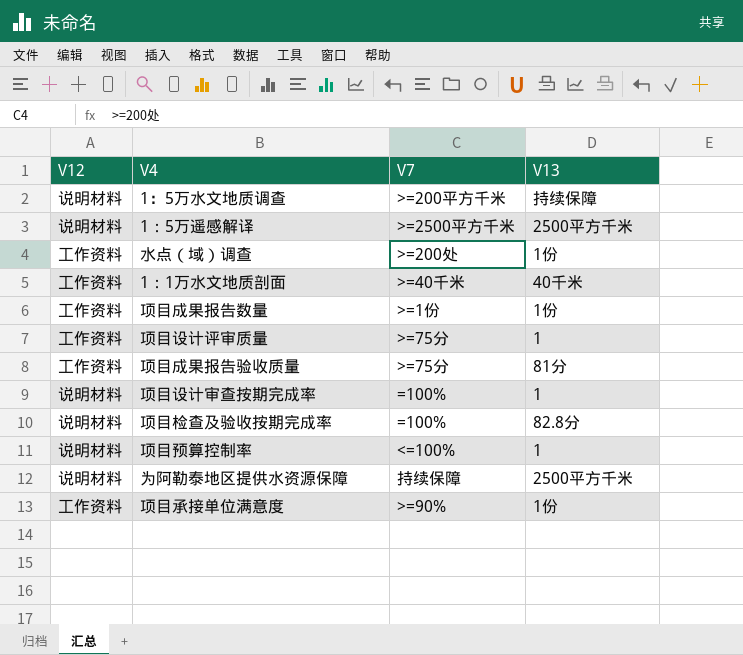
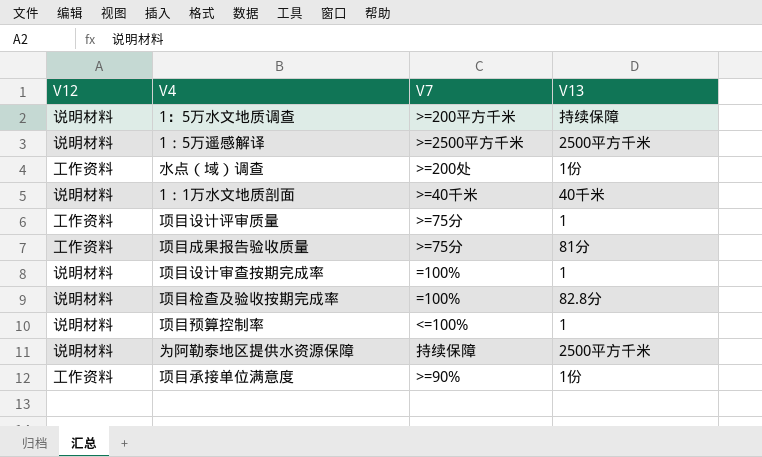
row 项目成果报告数量: 工作资料 | >=1份 | 1份 -> none
1∶1万水文地质剖面 | V12: 工作资料 -> 说明材料

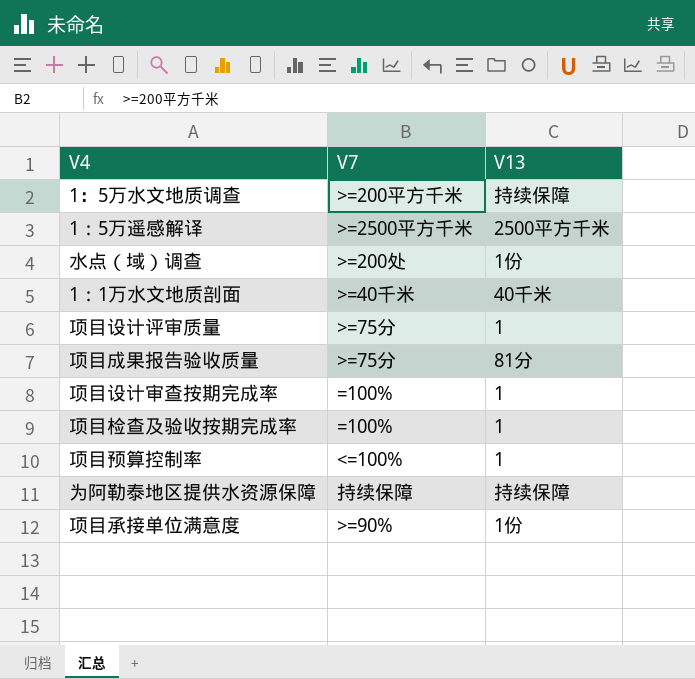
column V12 | position: 1 -> none
项目检查及验收按期完成率 | V13: 82.8分 -> 1
为阿勒泰地区提供水资源保障 | V13: 2500平方千米 -> 持续保障

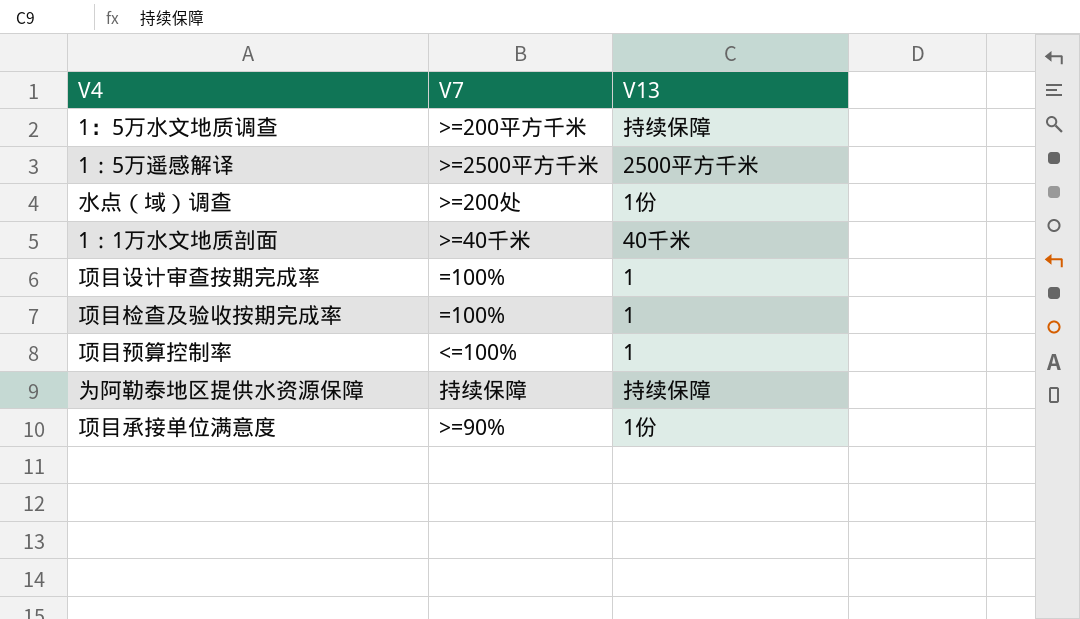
row 项目设计评审质量: >=75分 | 1 -> none
row 项目成果报告验收质量: >=75分 | 81分 -> none

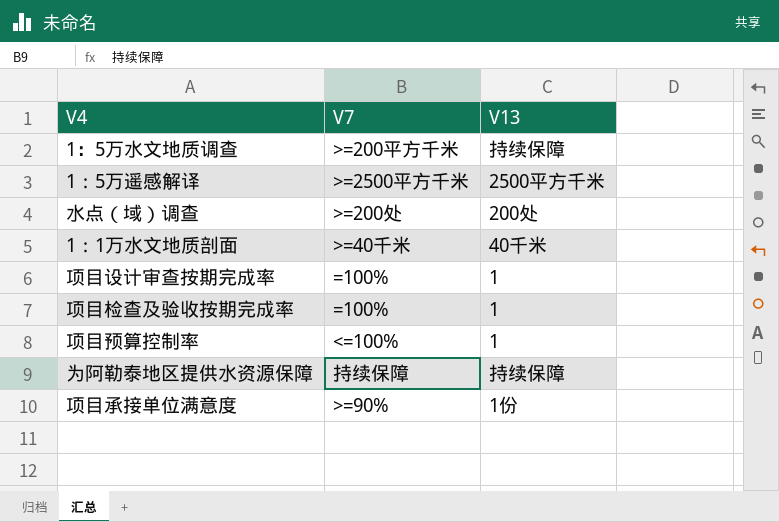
水点（域）调查 | V13: 1份 -> 200处

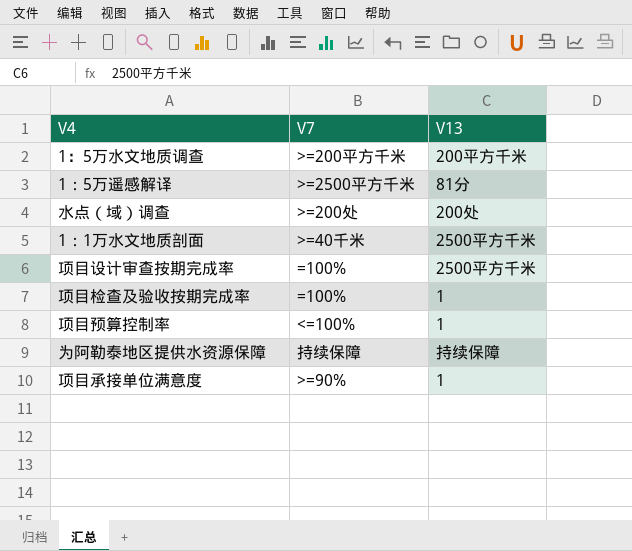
1：5万水文地质调查 | V13: 持续保障 -> 200平方千米
1∶5万遥感解译 | V13: 2500平方千米 -> 81分
1∶1万水文地质剖面 | V13: 40千米 -> 2500平方千米
项目设计审查按期完成率 | V13: 1 -> 2500平方千米
项目承接单位满意度 | V13: 1份 -> 1

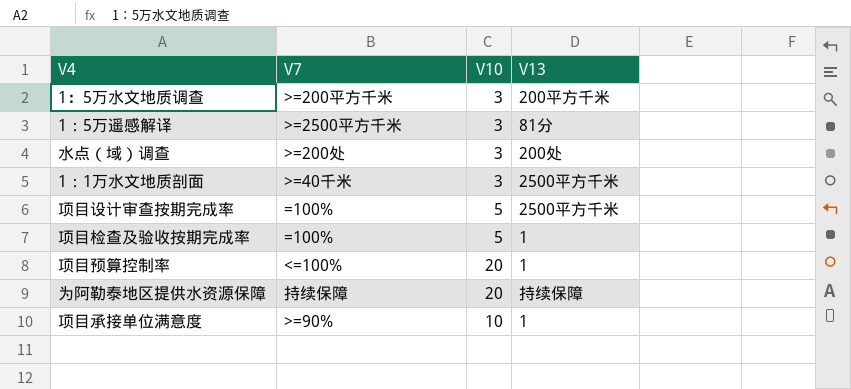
column V10 | position: none -> 3

